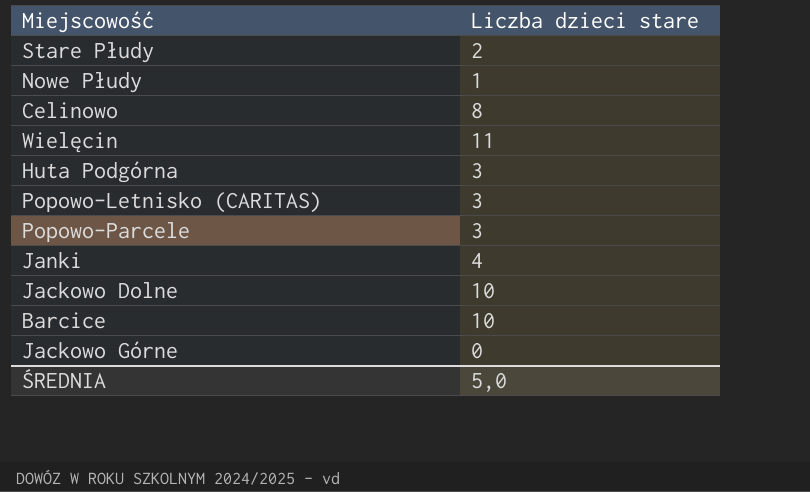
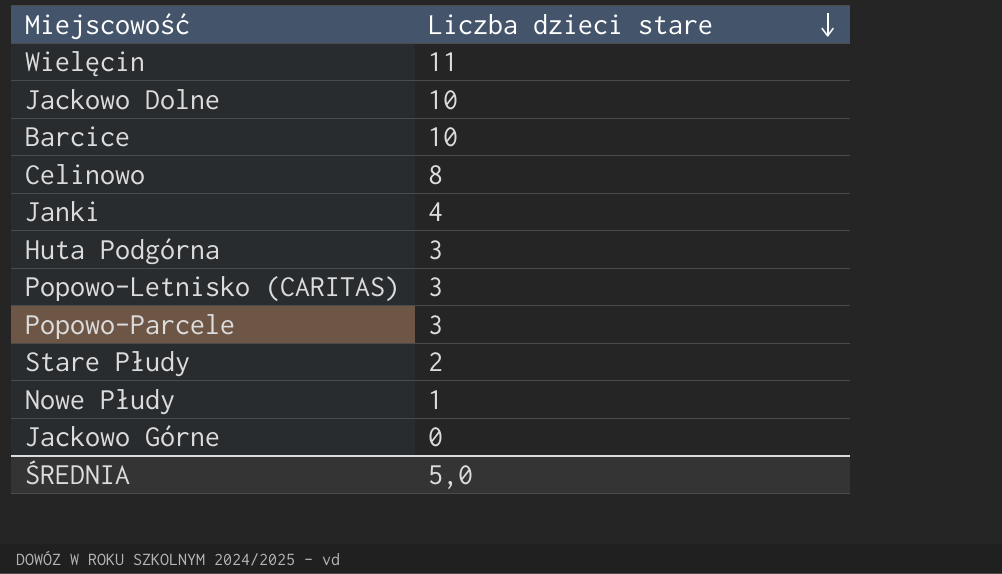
row order: none -> Liczba dzieci stare descending

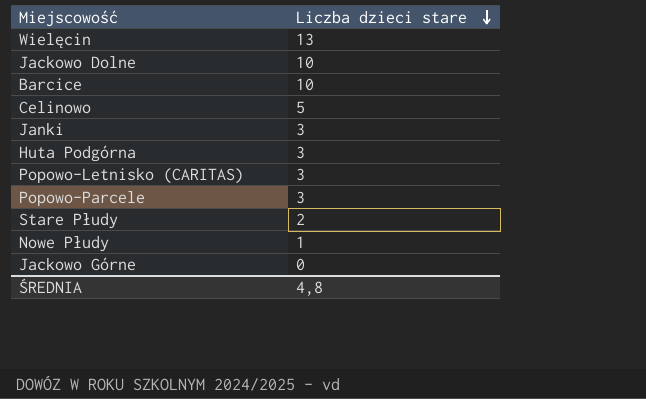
Wielęcin | Liczba dzieci stare: 11 -> 13
Celinowo | Liczba dzieci stare: 8 -> 5
Janki | Liczba dzieci stare: 4 -> 3
ŚREDNIA | Liczba dzieci stare: 5,0 -> 4,8

